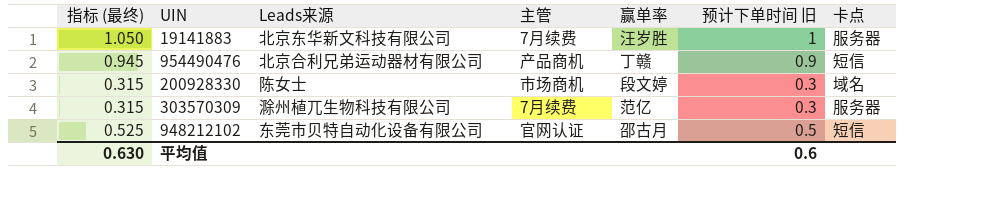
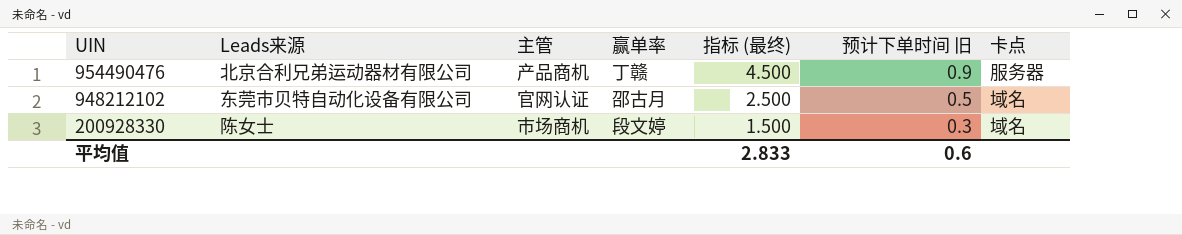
row order: none -> UIN descending
column 指标 (最终) | formula: [预计下单时间 旧] * 1.05 -> [预计下单时间 旧] * 5
column 指标 (最终) | position: 1 -> 5
row 19141883: 1.050 | 北京东华新文科技有限公司 | 7月续费 | 汪岁胜 | 1 | 服务器 -> none
row 303570309: 0.315 | 滁州植兀生物科技有限公司 | 7月续费 | 范亿 | 0.3 | 服务器 -> none
954490476 | 卡点: 短信 -> 服务器
948212102 | 卡点: 短信 -> 域名
平均值 | 指标 (最终): 0.630 -> 2.833

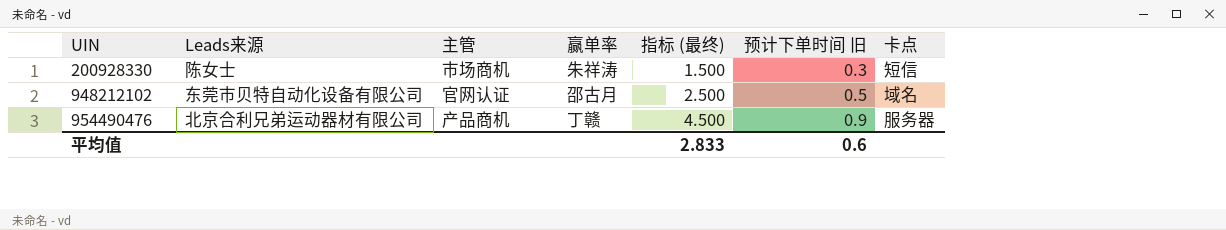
row order: UIN descending -> UIN ascending
200928330 | 赢单率: 段文婷 -> 朱祥涛
200928330 | 卡点: 域名 -> 短信

